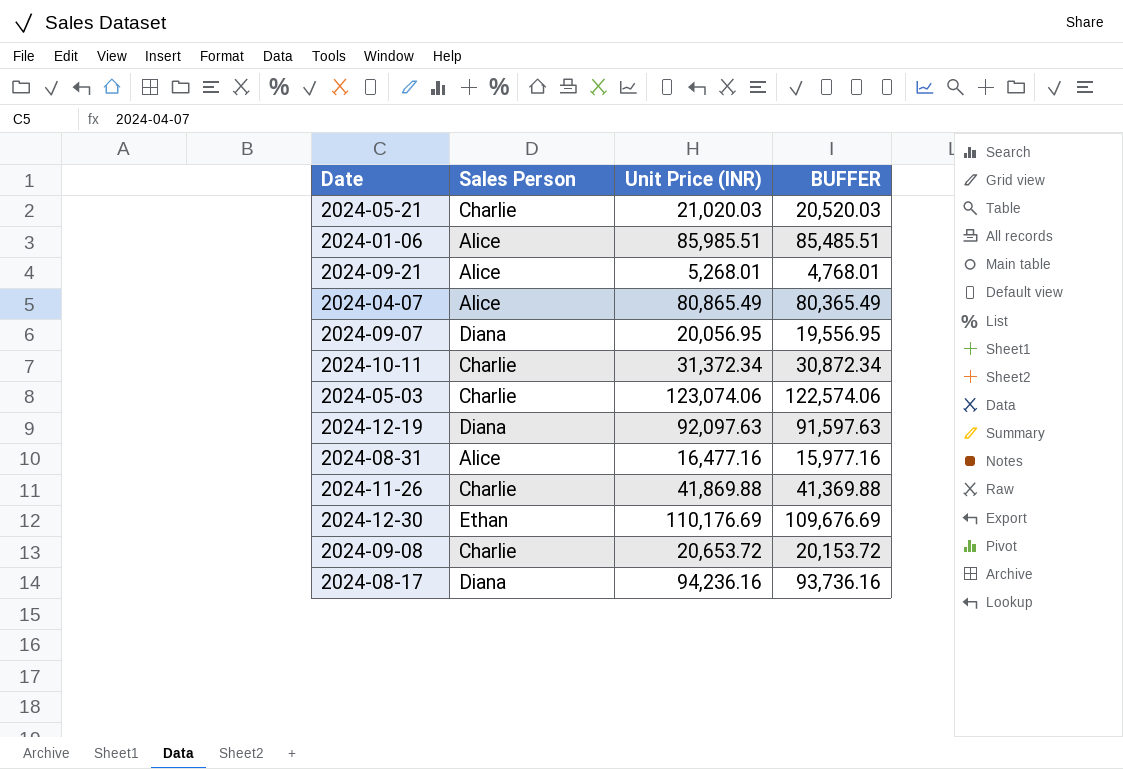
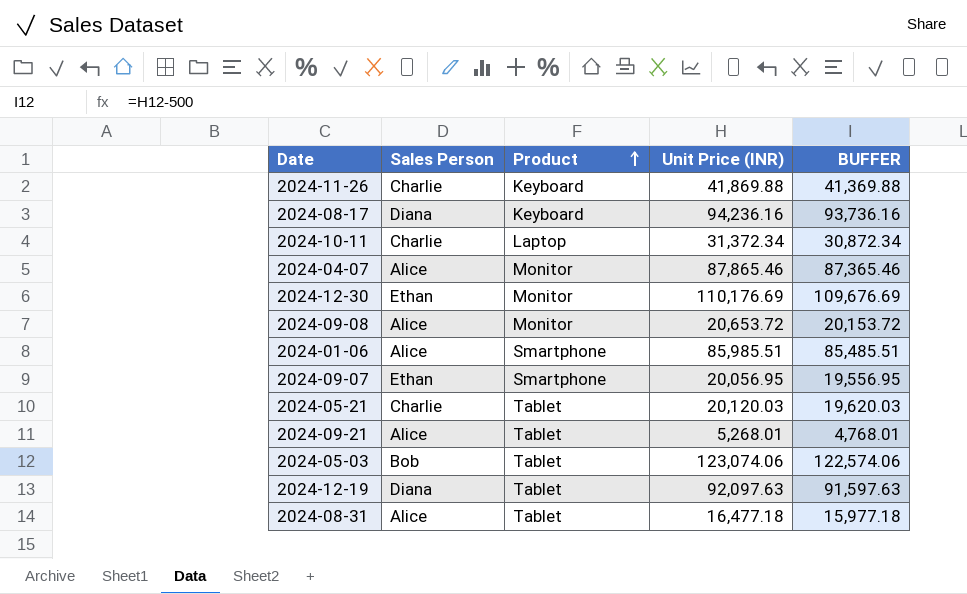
row order: none -> Product ascending
column Product | position: none -> 3
2024-04-07 | Unit Price (INR): 80,865.49 -> 87,865.46
2024-04-07 | BUFFER: 80,365.49 -> 87,365.46
2024-09-08 | Sales Person: Charlie -> Alice
2024-09-07 | Sales Person: Diana -> Ethan
2024-05-21 | Unit Price (INR): 21,020.03 -> 20,120.03
2024-05-21 | BUFFER: 20,520.03 -> 19,620.03
2024-05-03 | Sales Person: Charlie -> Bob
2024-08-31 | Unit Price (INR): 16,477.16 -> 16,477.18
2024-08-31 | BUFFER: 15,977.16 -> 15,977.18

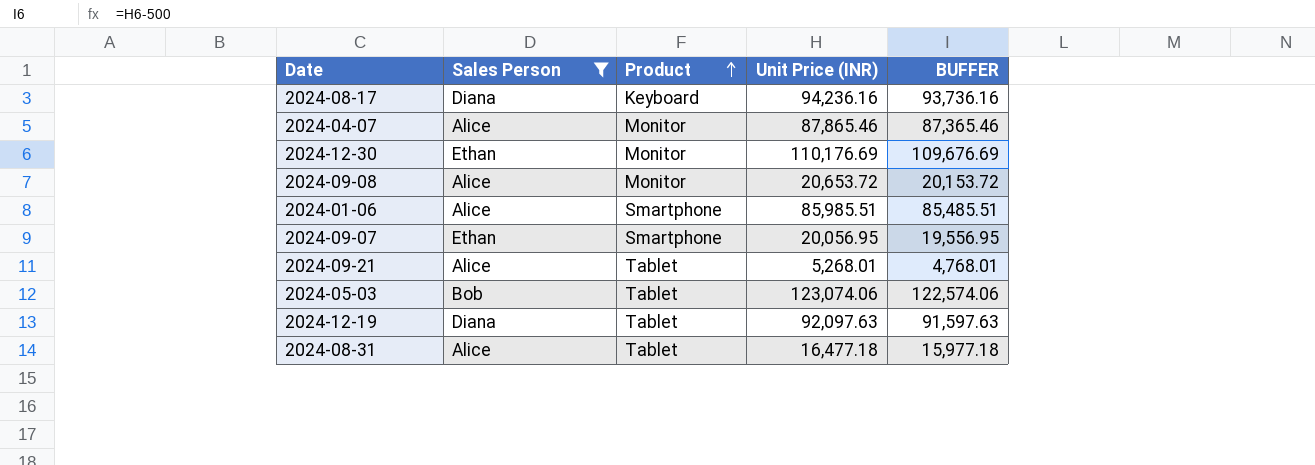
filter: none -> Sales Person != Charlie

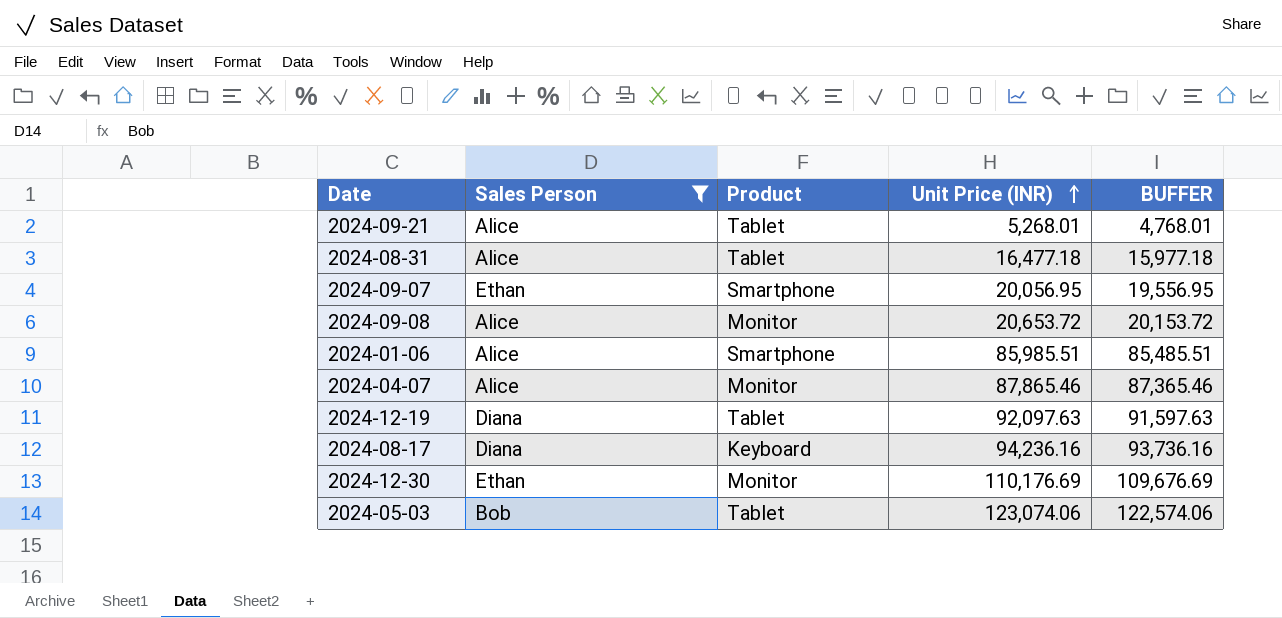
row order: Product ascending -> Unit Price (INR) ascending

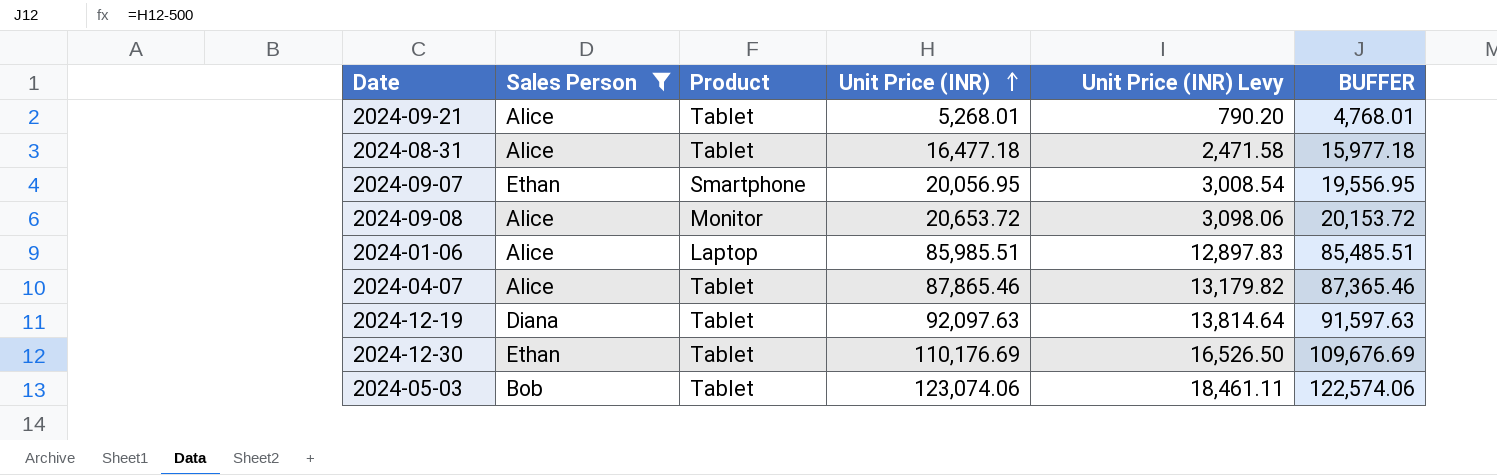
column Unit Price (INR) Levy | formula: none -> [Unit Price (INR)] * 0.15
row 2024-08-17: Diana | Keyboard | 94,236.16 | 93,736.16 -> none
2024-01-06 | Product: Smartphone -> Laptop
2024-04-07 | Product: Monitor -> Tablet
2024-12-30 | Product: Monitor -> Tablet

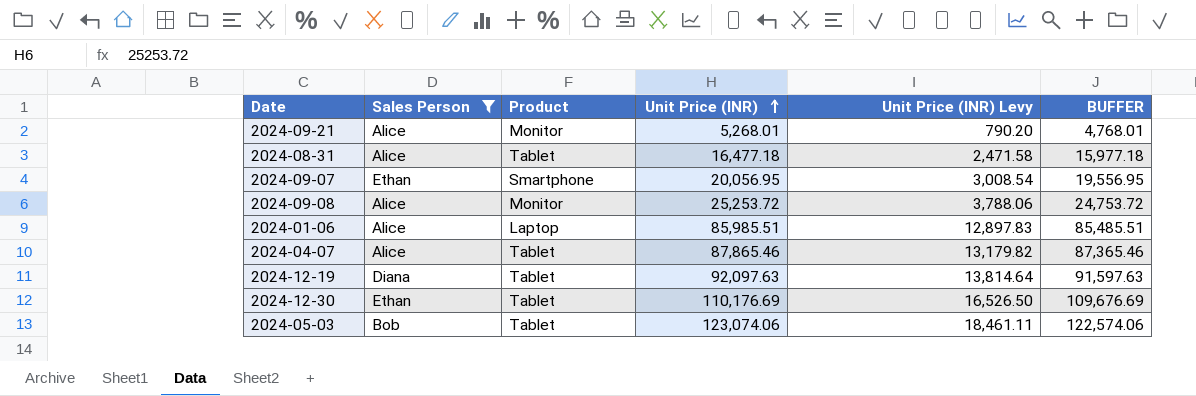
2024-09-21 | Product: Tablet -> Monitor
2024-09-08 | Unit Price (INR): 20,653.72 -> 25,253.72
2024-09-08 | Unit Price (INR) Levy: 3,098.06 -> 3,788.06
2024-09-08 | BUFFER: 20,153.72 -> 24,753.72

